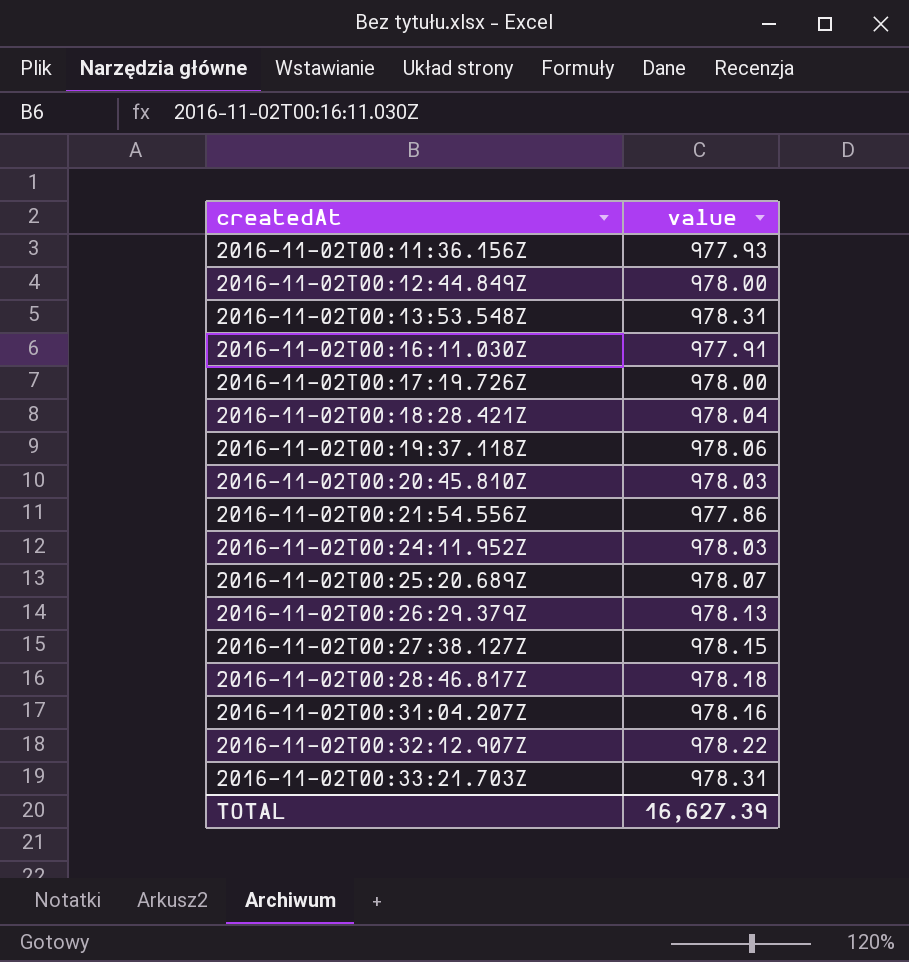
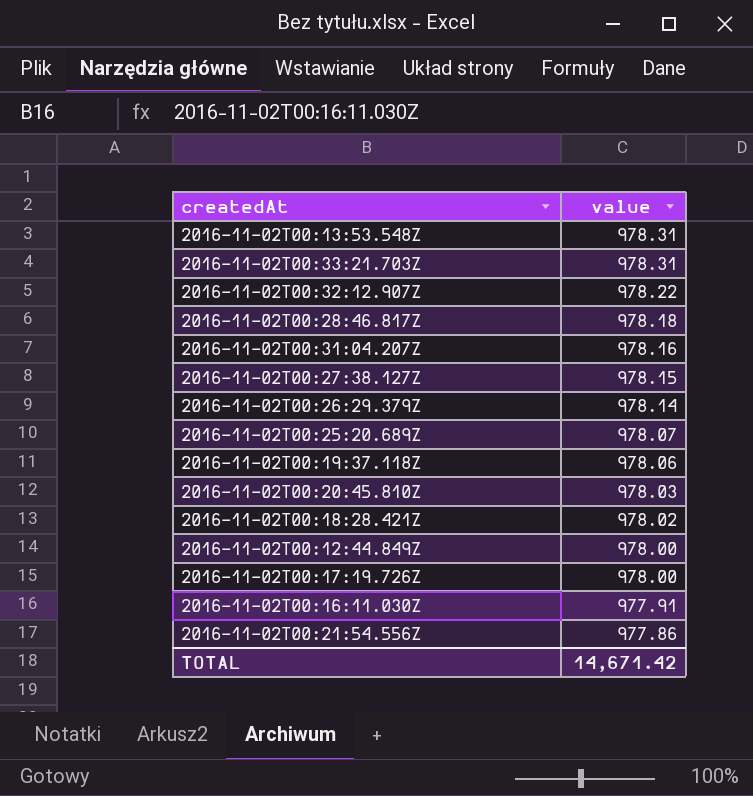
row order: createdAt ascending -> value descending
row 2016-11-02T00:11:36.156Z: 977.93 -> none
row 2016-11-02T00:24:11.952Z: 978.03 -> none
2016-11-02T00:26:29.379Z | value: 978.13 -> 978.14
2016-11-02T00:18:28.421Z | value: 978.04 -> 978.02
TOTAL | value: 16,627.39 -> 14,671.42

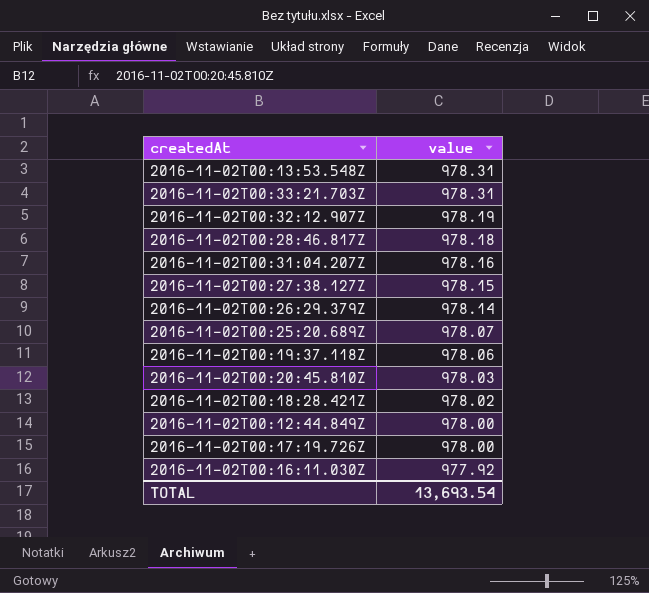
row 2016-11-02T00:21:54.556Z: 977.86 -> none
2016-11-02T00:32:12.907Z | value: 978.22 -> 978.19
2016-11-02T00:16:11.030Z | value: 977.91 -> 977.92
TOTAL | value: 14,671.42 -> 13,693.54

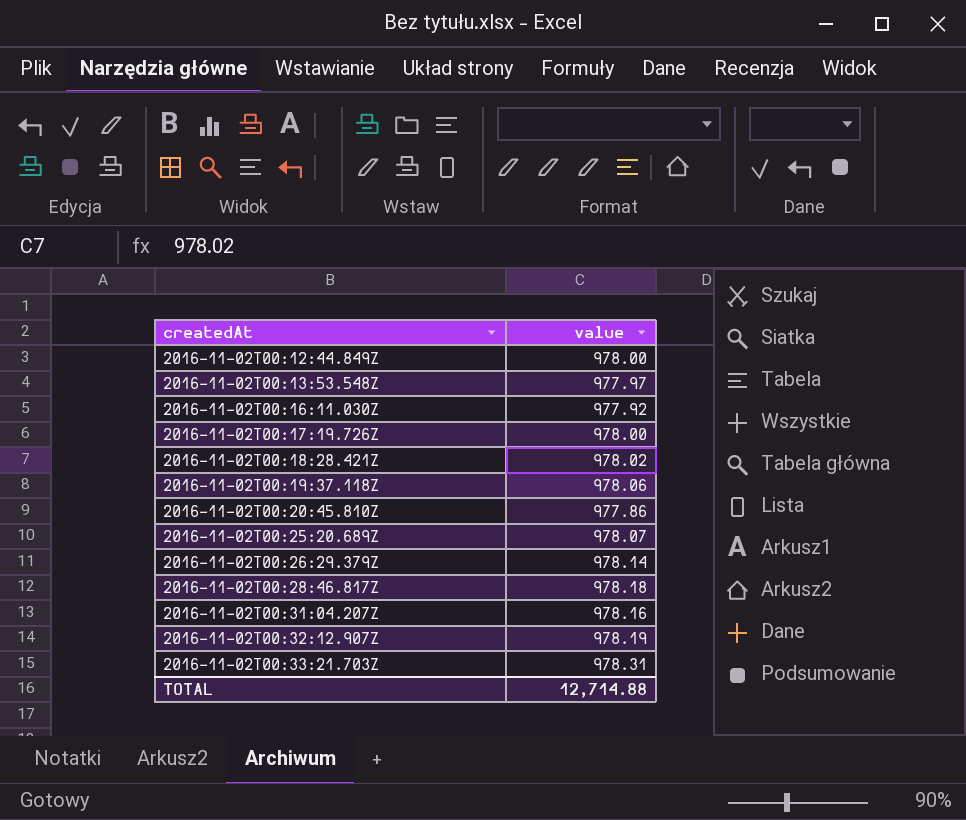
row order: value descending -> createdAt ascending
row 2016-11-02T00:27:38.127Z: 978.15 -> none
2016-11-02T00:13:53.548Z | value: 978.31 -> 977.97
2016-11-02T00:20:45.810Z | value: 978.03 -> 977.86
TOTAL | value: 13,693.54 -> 12,714.88

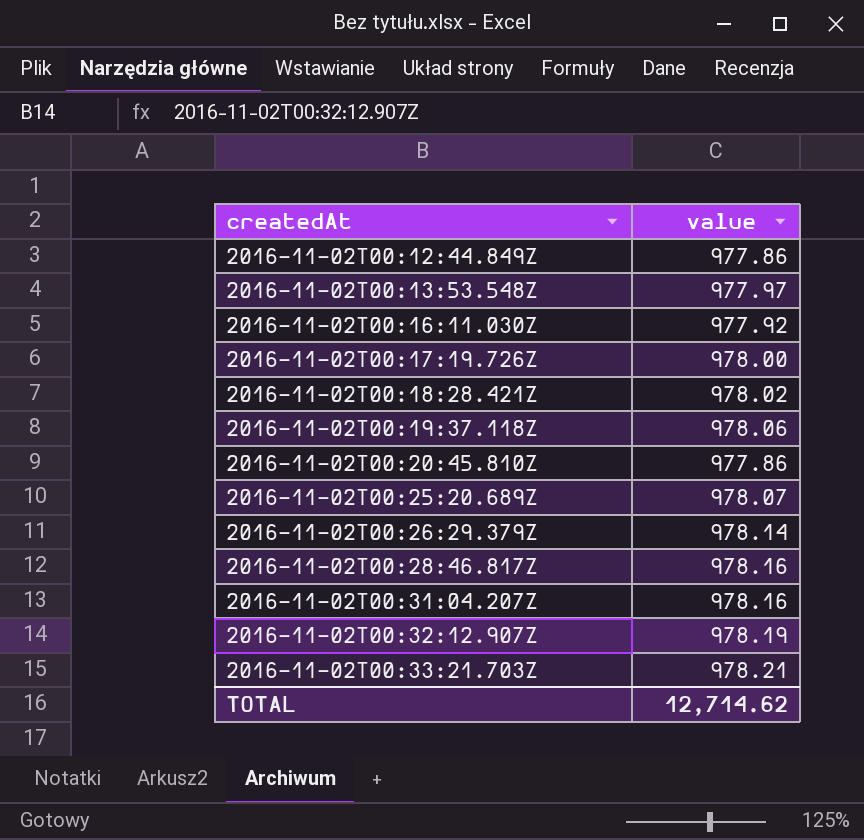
2016-11-02T00:12:44.849Z | value: 978.00 -> 977.86
2016-11-02T00:28:46.817Z | value: 978.18 -> 978.16
2016-11-02T00:33:21.703Z | value: 978.31 -> 978.21
TOTAL | value: 12,714.88 -> 12,714.62

